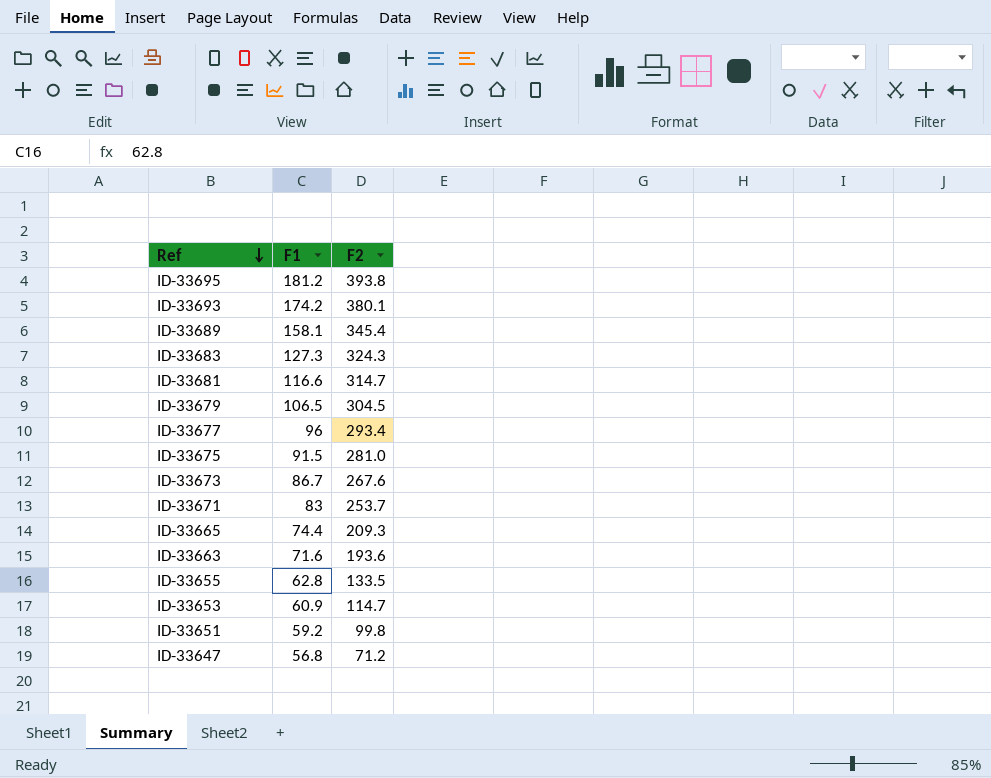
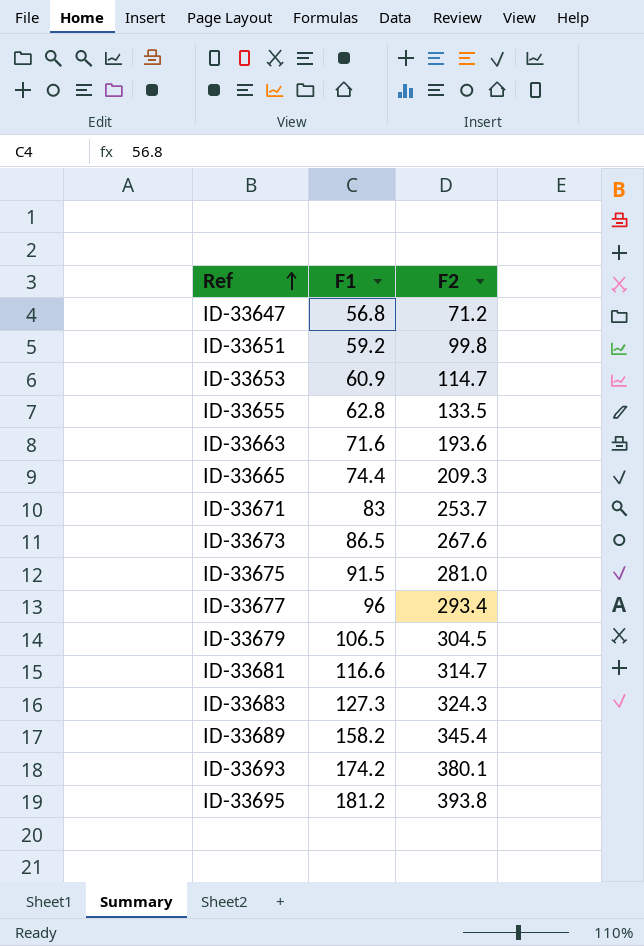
row order: Ref descending -> Ref ascending
ID-33673 | F1: 86.7 -> 86.5
ID-33689 | F1: 158.1 -> 158.2

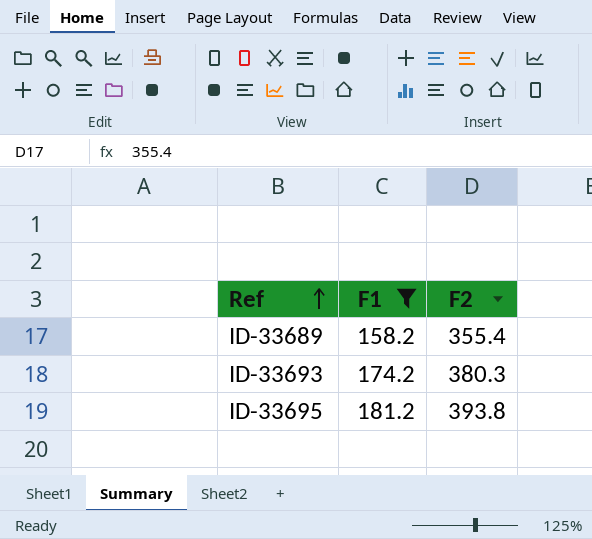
filter: none -> F1 >= 158.2
ID-33689 | F2: 345.4 -> 355.4
ID-33693 | F2: 380.1 -> 380.3

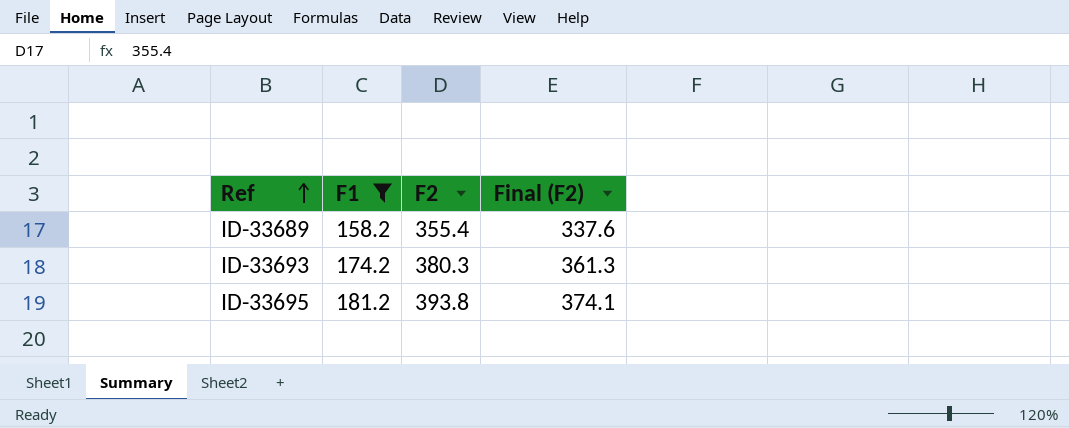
column Final (F2) | formula: none -> [F2] * 0.95

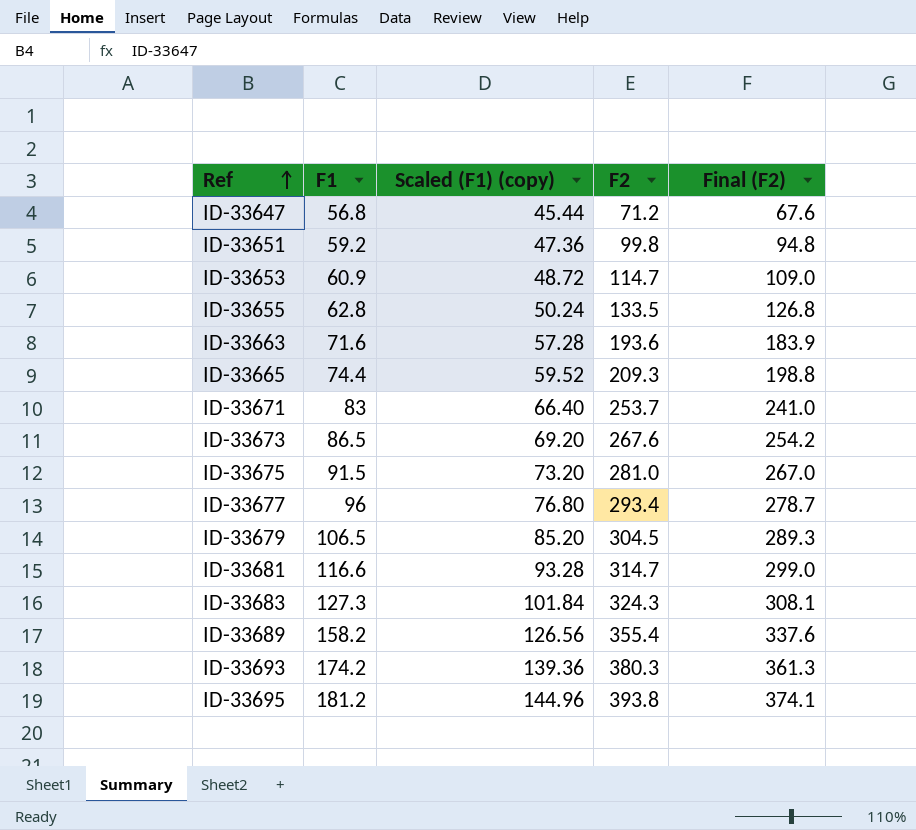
filter: F1 >= 158.2 -> none
column Scaled (F1) (copy) | formula: none -> [F1] * 0.8

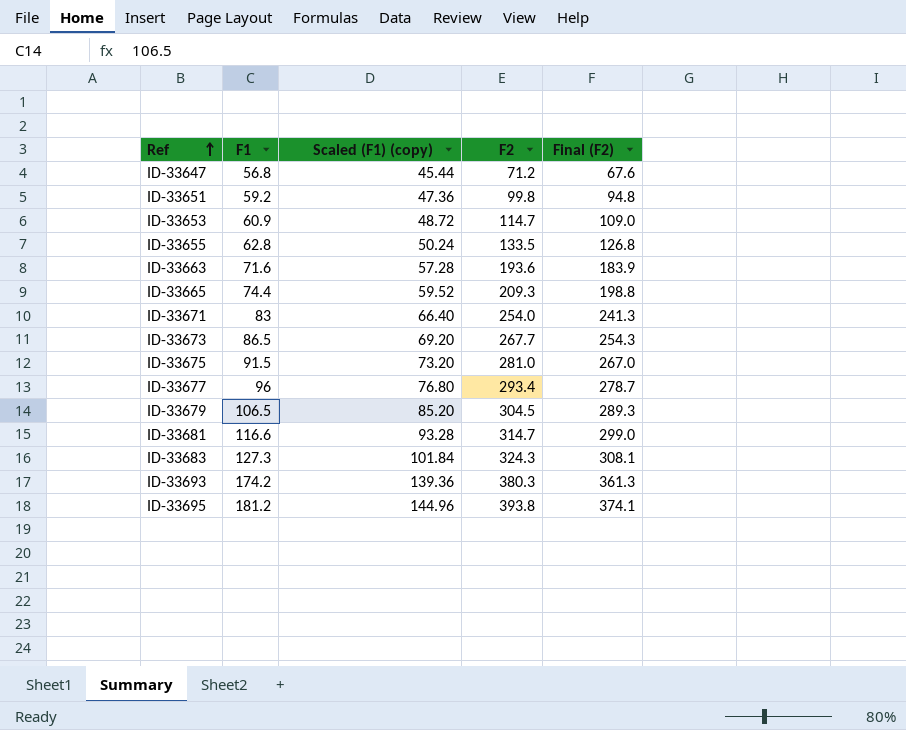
row ID-33689: 158.2 | 126.56 | 355.4 | 337.6 -> none
ID-33671 | F2: 253.7 -> 254.0
ID-33671 | Final (F2): 241.0 -> 241.3
ID-33673 | F2: 267.6 -> 267.7
ID-33673 | Final (F2): 254.2 -> 254.3

